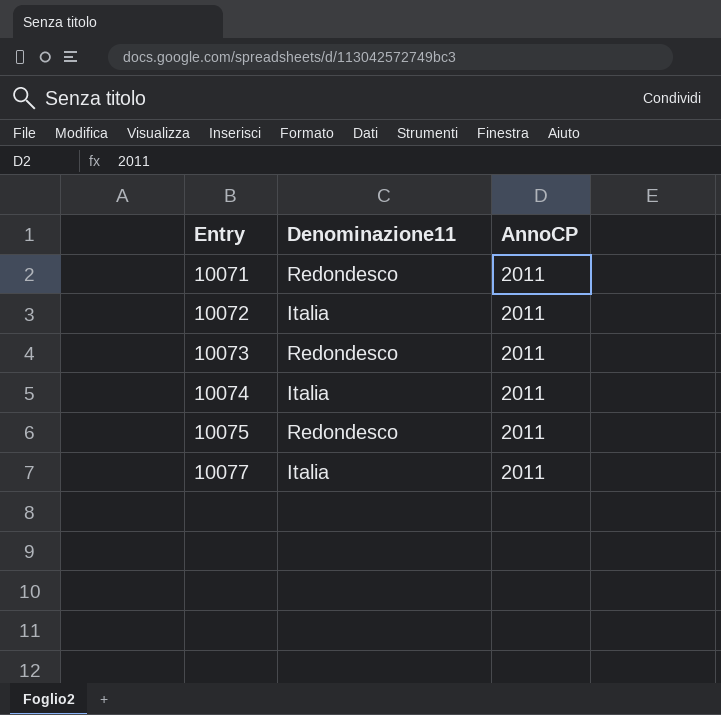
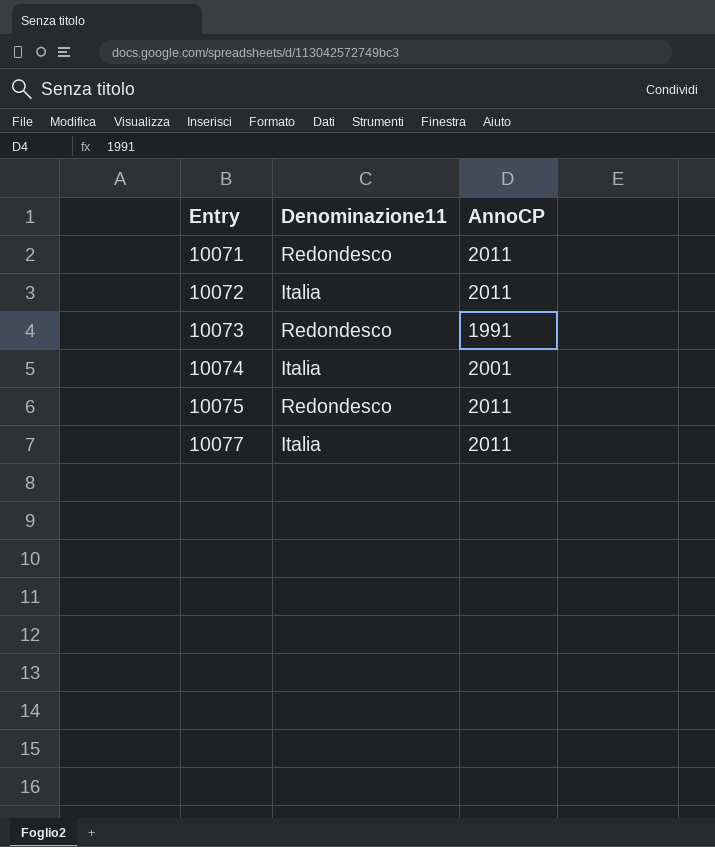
10073 | AnnoCP: 2011 -> 1991
10074 | AnnoCP: 2011 -> 2001

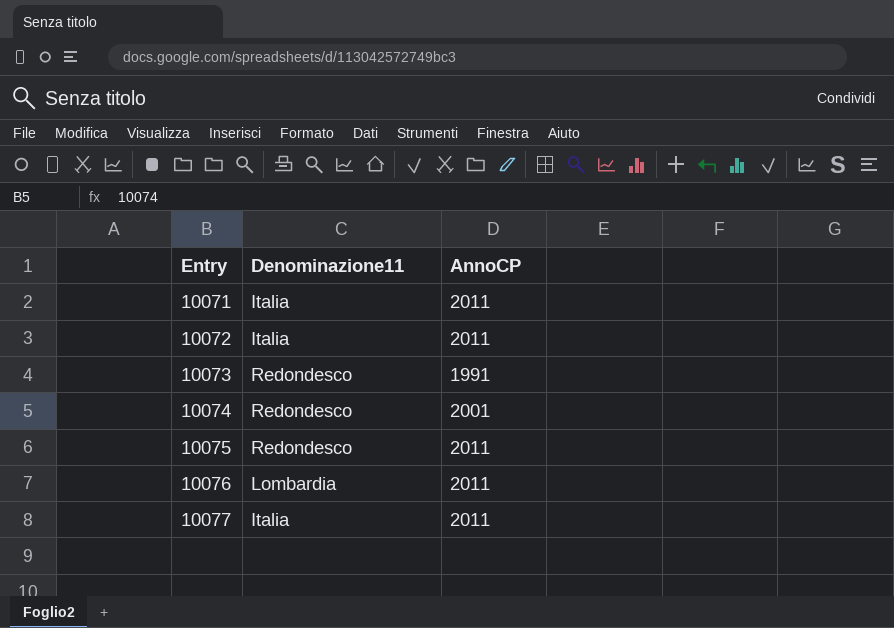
10071 | Denominazione11: Redondesco -> Italia
10074 | Denominazione11: Italia -> Redondesco
row 10076: none -> Lombardia | 2011

